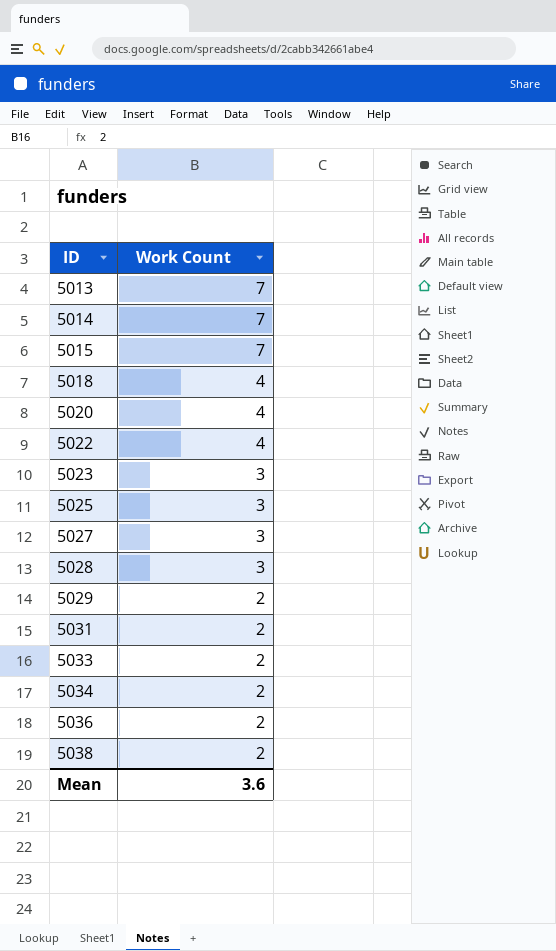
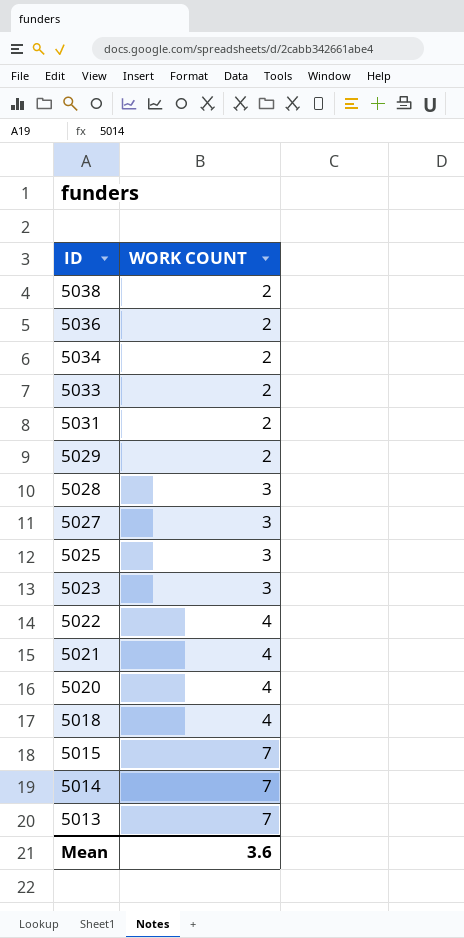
row order: ID ascending -> ID descending
column name: Work Count -> WORK COUNT
row 5021: none -> 4

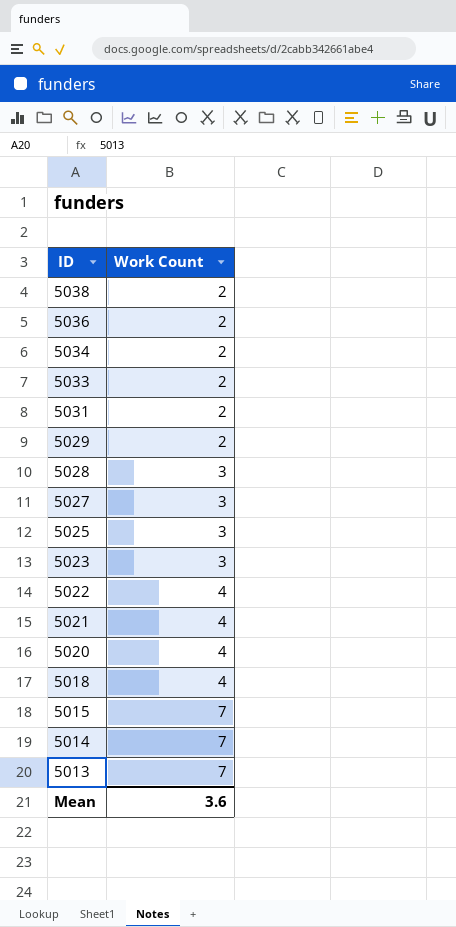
column name: WORK COUNT -> Work Count

